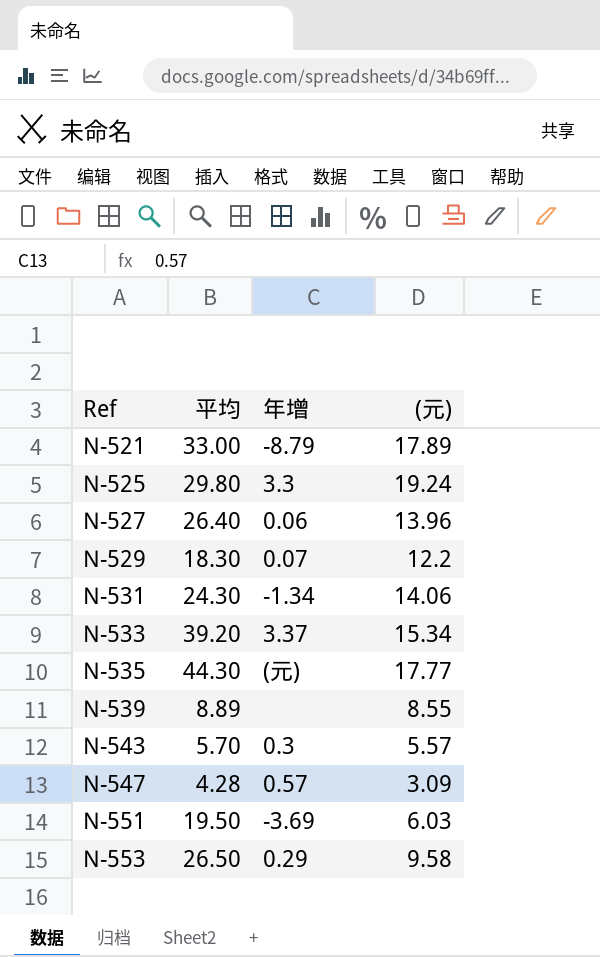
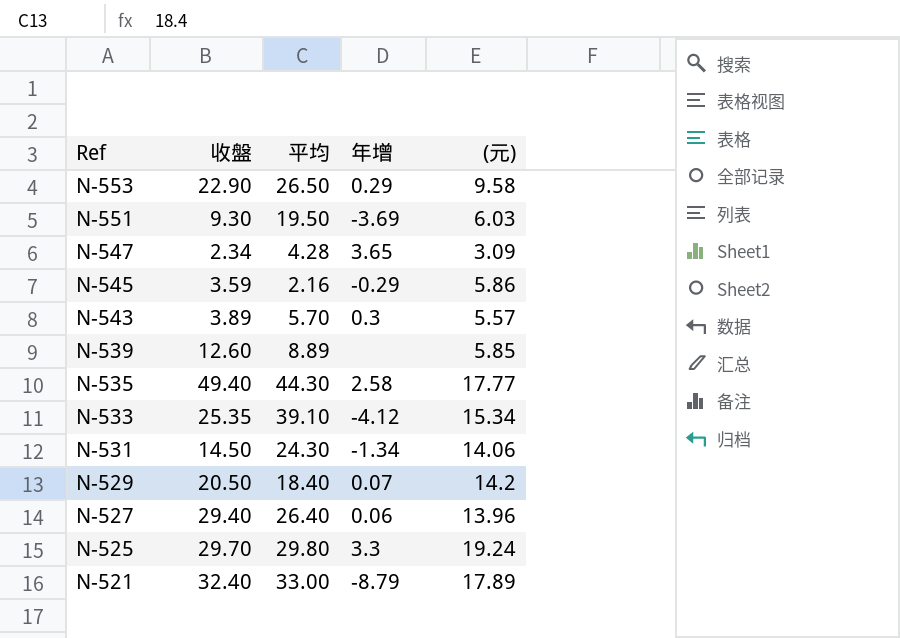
row order: Ref ascending -> Ref descending
column 收盤 | position: none -> 2
N-547 | 年增: 0.57 -> 3.65
row N-545: none -> 3.59 | 2.16 | -0.29 | 5.86
N-539 | (元): 8.55 -> 5.85
N-535 | 年增: (元) -> 2.58
N-533 | 平均: 39.20 -> 39.10
N-533 | 年增: 3.37 -> -4.12
N-529 | 平均: 18.30 -> 18.40
N-529 | (元): 12.2 -> 14.2

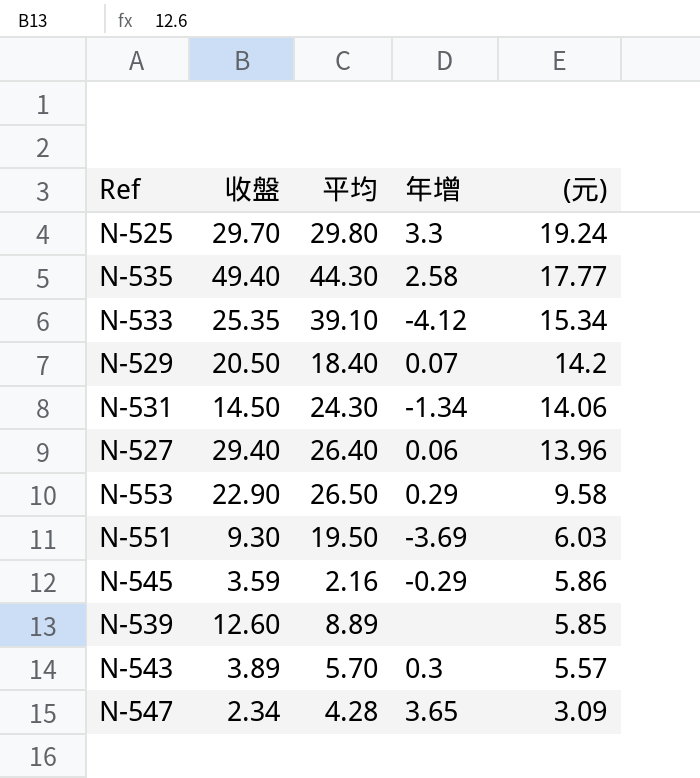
row order: Ref descending -> (元) descending
row N-521: 32.40 | 33.00 | -8.79 | 17.89 -> none

